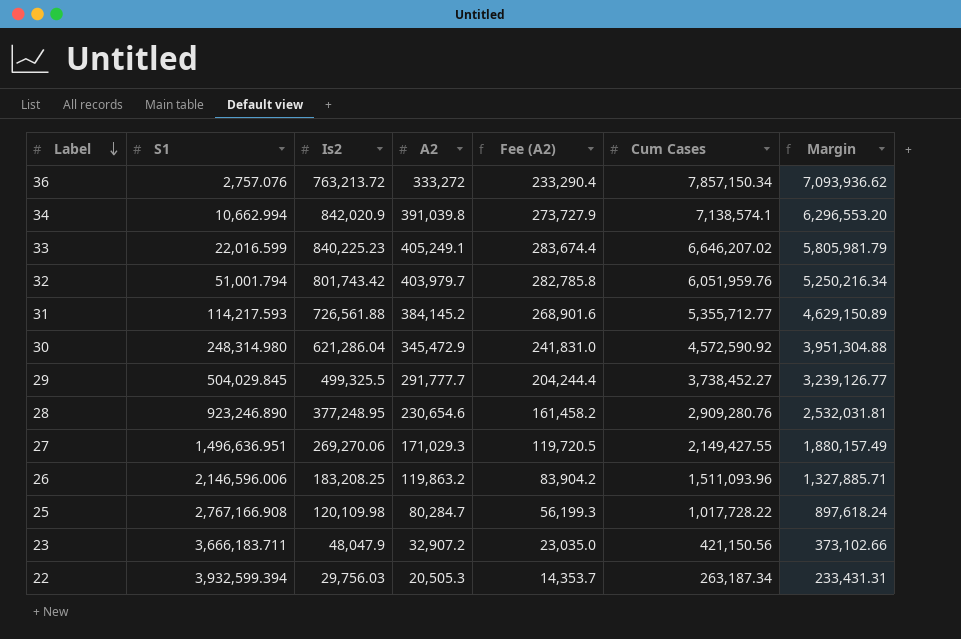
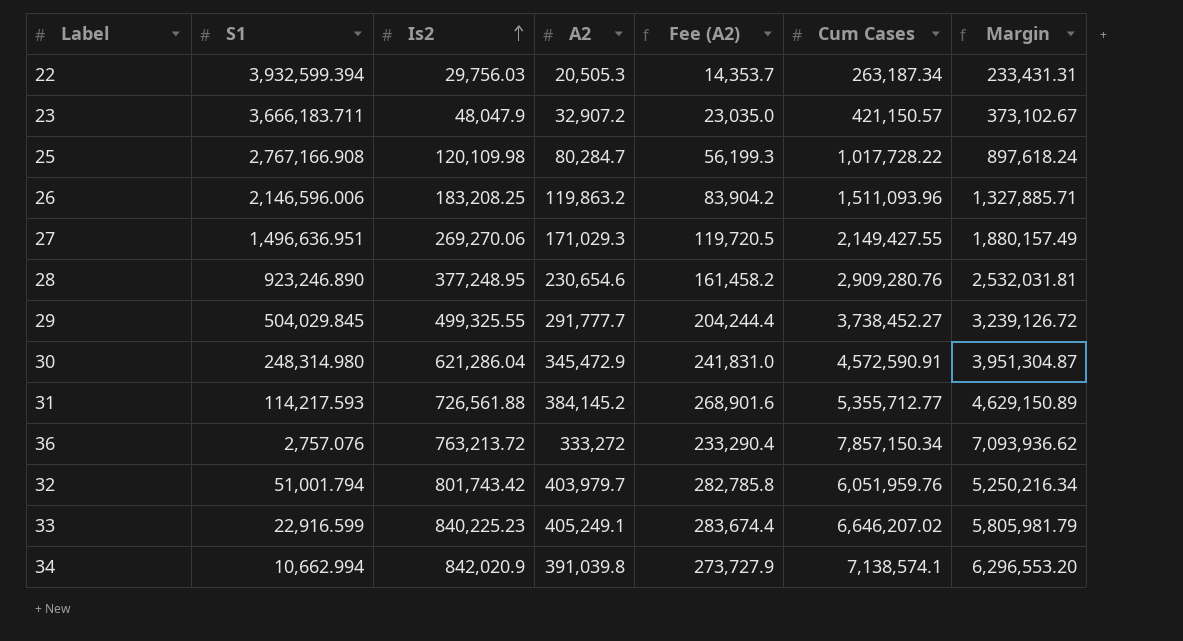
row order: Label descending -> Is2 ascending
23 | Cum Cases: 421,150.56 -> 421,150.57
23 | Margin: 373,102.66 -> 373,102.67
29 | Is2: 499,325.5 -> 499,325.55
29 | Margin: 3,239,126.77 -> 3,239,126.72
30 | Cum Cases: 4,572,590.92 -> 4,572,590.91
30 | Margin: 3,951,304.88 -> 3,951,304.87
33 | S1: 22,016.599 -> 22,916.599

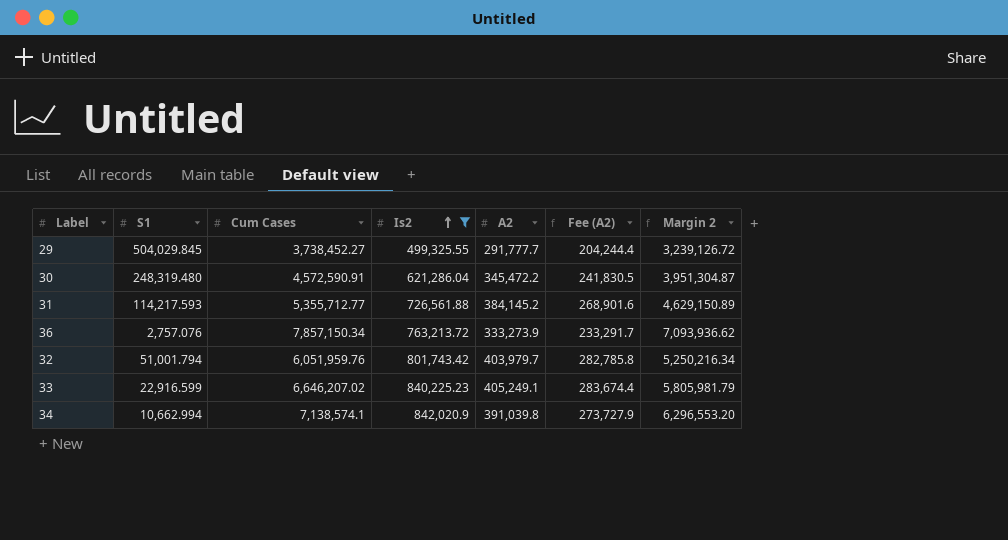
filter: none -> Is2 >= 499,325.55
column Cum Cases | position: 6 -> 3
column name: Margin -> Margin 2
30 | S1: 248,314.980 -> 248,319.480
30 | A2: 345,472.9 -> 345,472.2
30 | Fee (A2): 241,831.0 -> 241,830.5
36 | A2: 333,272 -> 333,273.9
36 | Fee (A2): 233,290.4 -> 233,291.7

